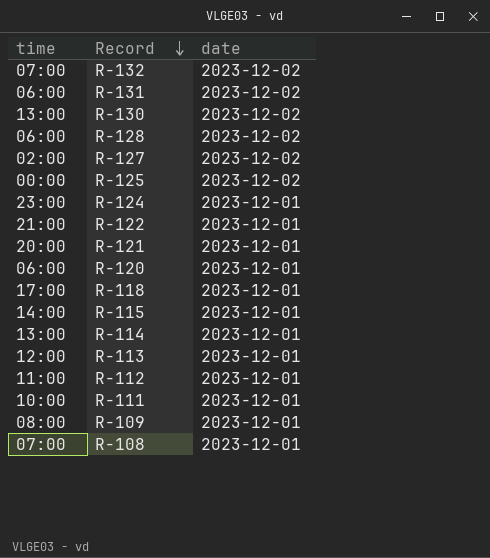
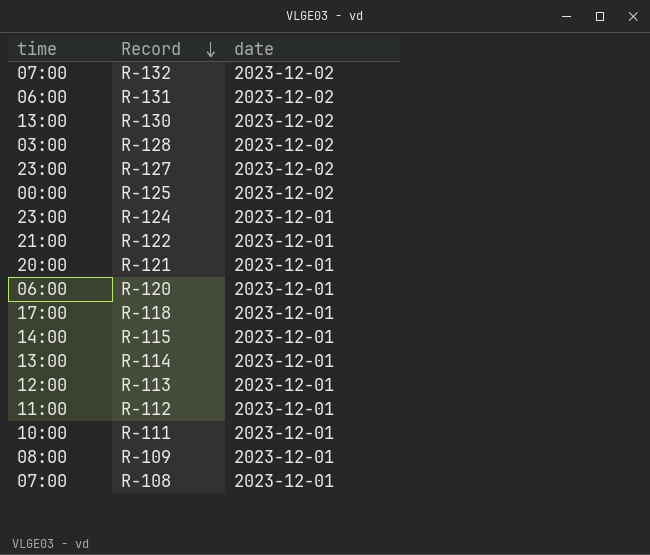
R-128 | time: 06:00 -> 03:00
R-127 | time: 02:00 -> 23:00

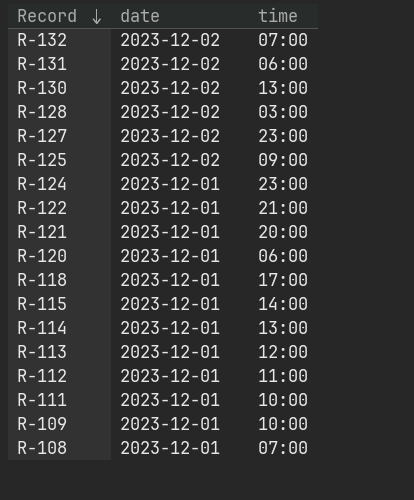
column time | position: 1 -> 3
R-125 | time: 00:00 -> 09:00
R-109 | time: 08:00 -> 10:00

